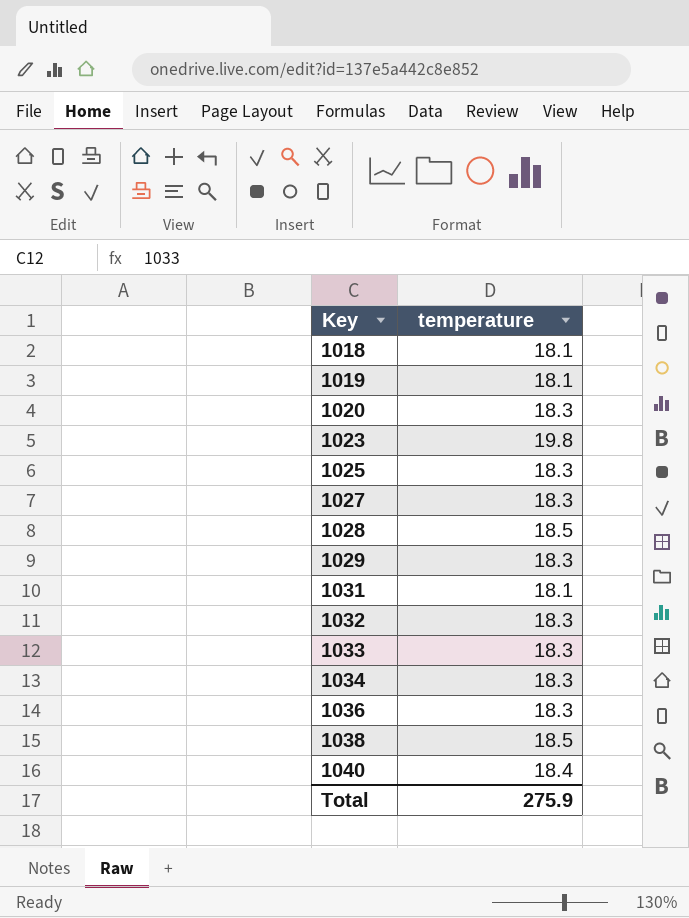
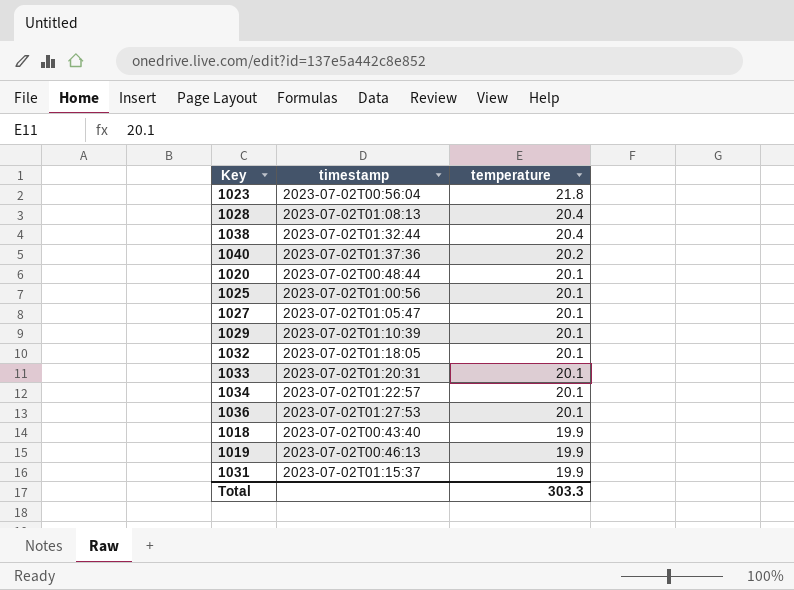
row order: Key ascending -> temperature descending
column timestamp | position: none -> 2
1023 | temperature: 19.8 -> 21.8
1028 | temperature: 18.5 -> 20.4
1038 | temperature: 18.5 -> 20.4
1040 | temperature: 18.4 -> 20.2
1020 | temperature: 18.3 -> 20.1
1025 | temperature: 18.3 -> 20.1
1027 | temperature: 18.3 -> 20.1
1029 | temperature: 18.3 -> 20.1
1032 | temperature: 18.3 -> 20.1
1033 | temperature: 18.3 -> 20.1
1034 | temperature: 18.3 -> 20.1
1036 | temperature: 18.3 -> 20.1
1018 | temperature: 18.1 -> 19.9
1019 | temperature: 18.1 -> 19.9
1031 | temperature: 18.1 -> 19.9
Total | temperature: 275.9 -> 303.3

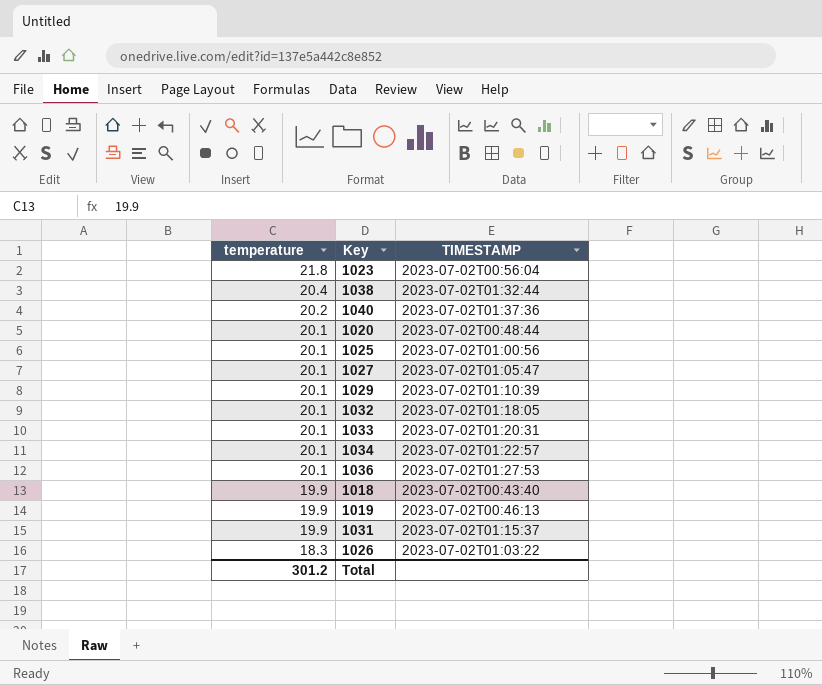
column temperature | position: 3 -> 1
column name: timestamp -> TIMESTAMP
row 1028: 2023-07-02T01:08:13 | 20.4 -> none
row 1026: none -> 18.3 | 2023-07-02T01:03:22
Total | temperature: 303.3 -> 301.2

